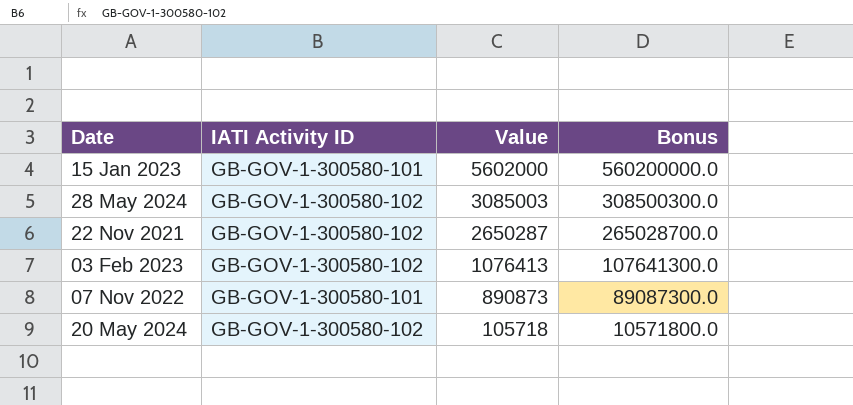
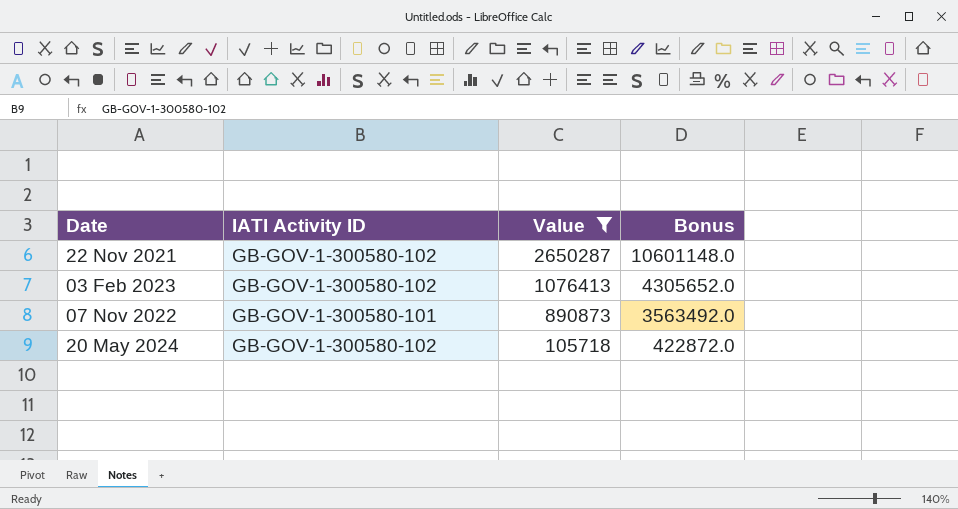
filter: none -> Value <= 2650287
column Bonus | formula: [Value] * 100 -> [Value] * 4

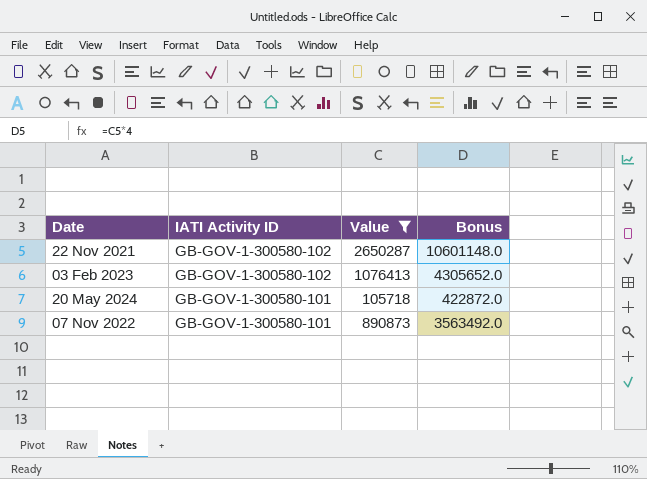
row order: Value descending -> IATI Activity ID descending
20 May 2024 | IATI Activity ID: GB-GOV-1-300580-102 -> GB-GOV-1-300580-101

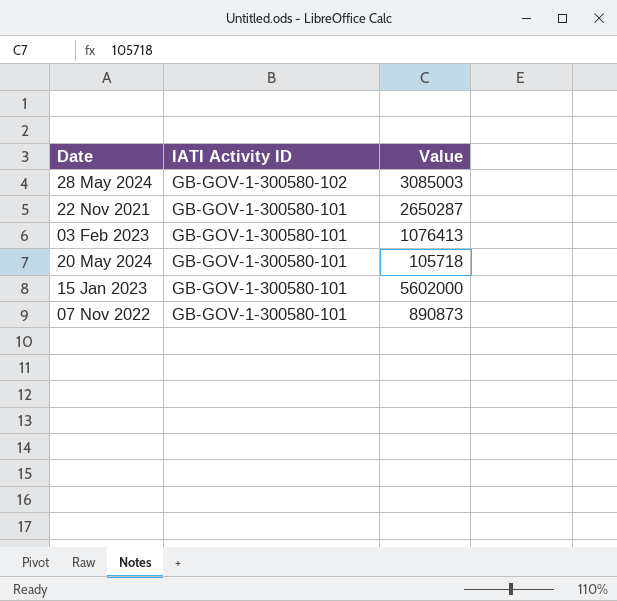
filter: Value <= 2650287 -> none
column Bonus | formula: [Value] * 4 -> none
22 Nov 2021 | IATI Activity ID: GB-GOV-1-300580-102 -> GB-GOV-1-300580-101
03 Feb 2023 | IATI Activity ID: GB-GOV-1-300580-102 -> GB-GOV-1-300580-101

